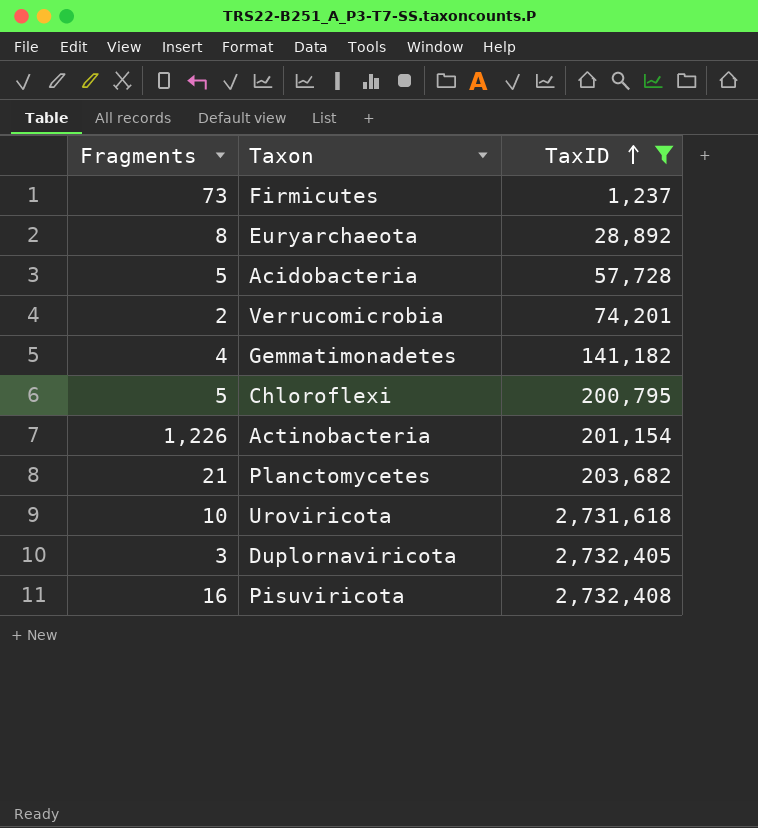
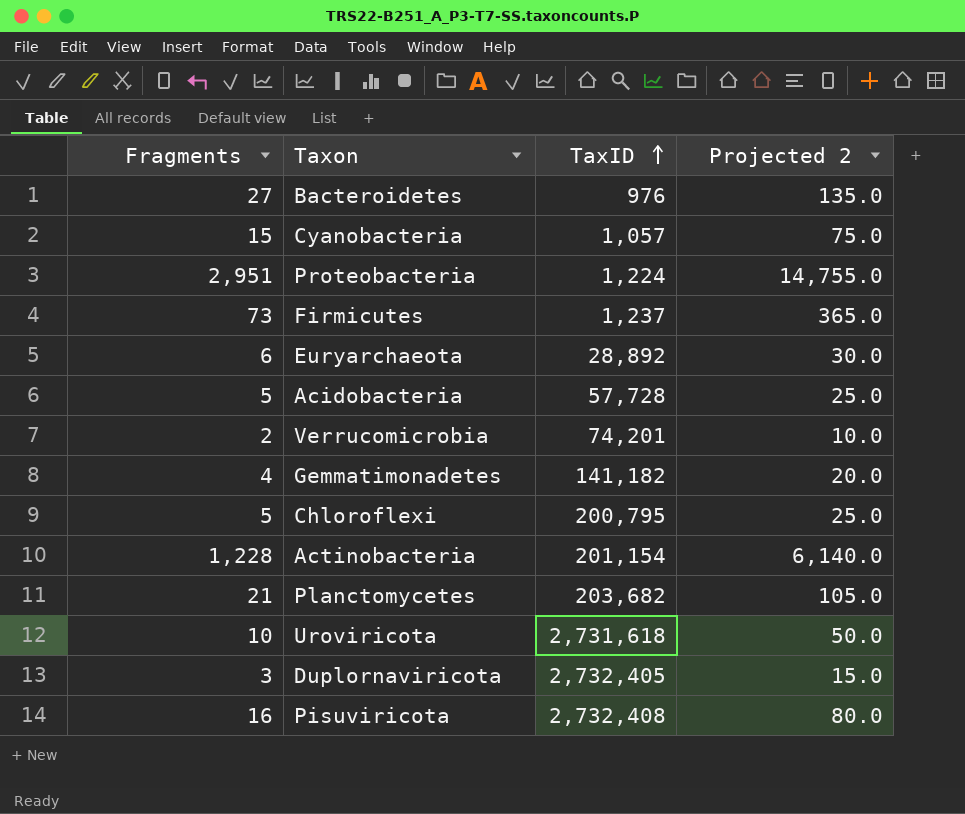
filter: TaxID >= 1,237 -> none
column Projected 2 | formula: none -> [Fragments] * 5
Euryarchaeota | Fragments: 8 -> 6
Actinobacteria | Fragments: 1,226 -> 1,228

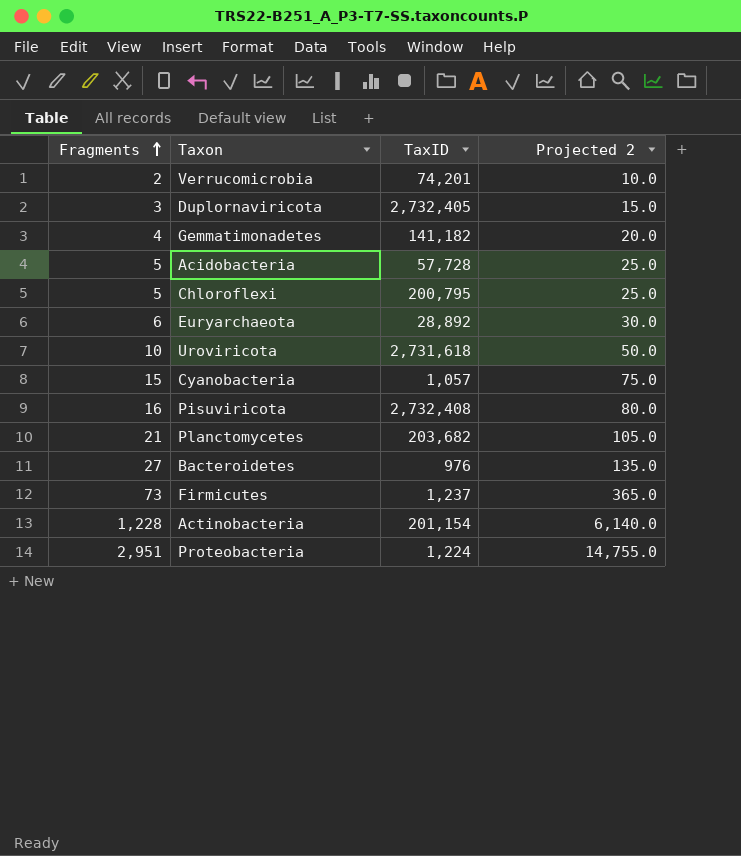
row order: TaxID ascending -> Fragments ascending

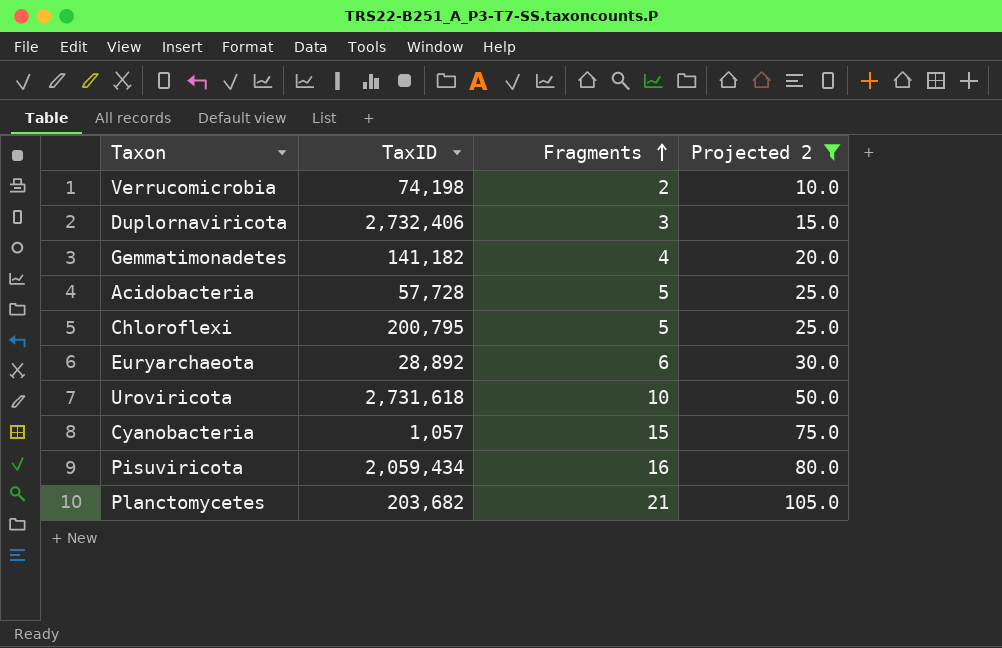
filter: none -> Projected 2 <= 105.0
column Fragments | position: 1 -> 3
Verrucomicrobia | TaxID: 74,201 -> 74,198
Duplornaviricota | TaxID: 2,732,405 -> 2,732,406
Pisuviricota | TaxID: 2,732,408 -> 2,059,434

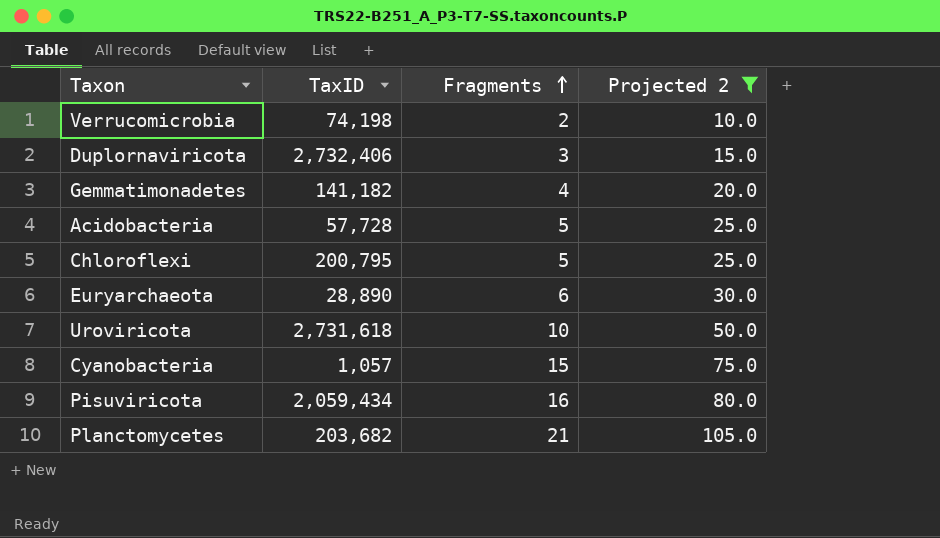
Euryarchaeota | TaxID: 28,892 -> 28,890

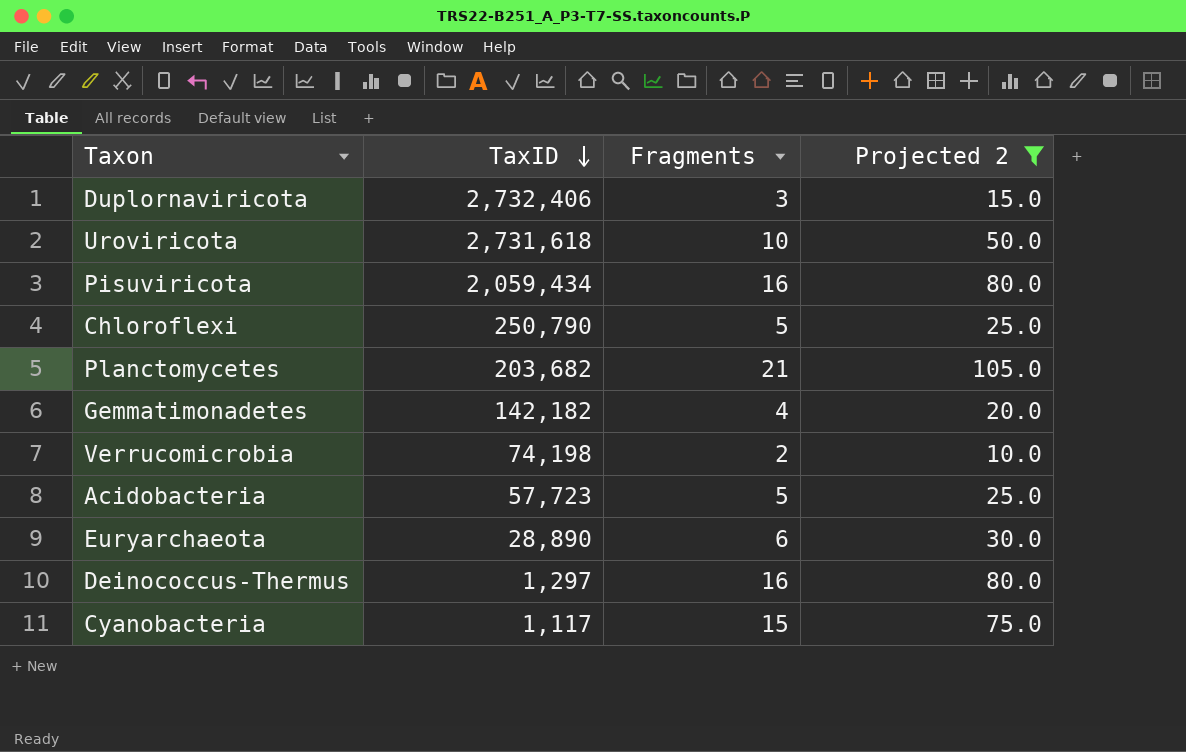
row order: Fragments ascending -> TaxID descending
Chloroflexi | TaxID: 200,795 -> 250,790
Gemmatimonadetes | TaxID: 141,182 -> 142,182
Acidobacteria | TaxID: 57,728 -> 57,723
row Deinococcus-Thermus: none -> 1,297 | 16 | 80.0
Cyanobacteria | TaxID: 1,057 -> 1,117

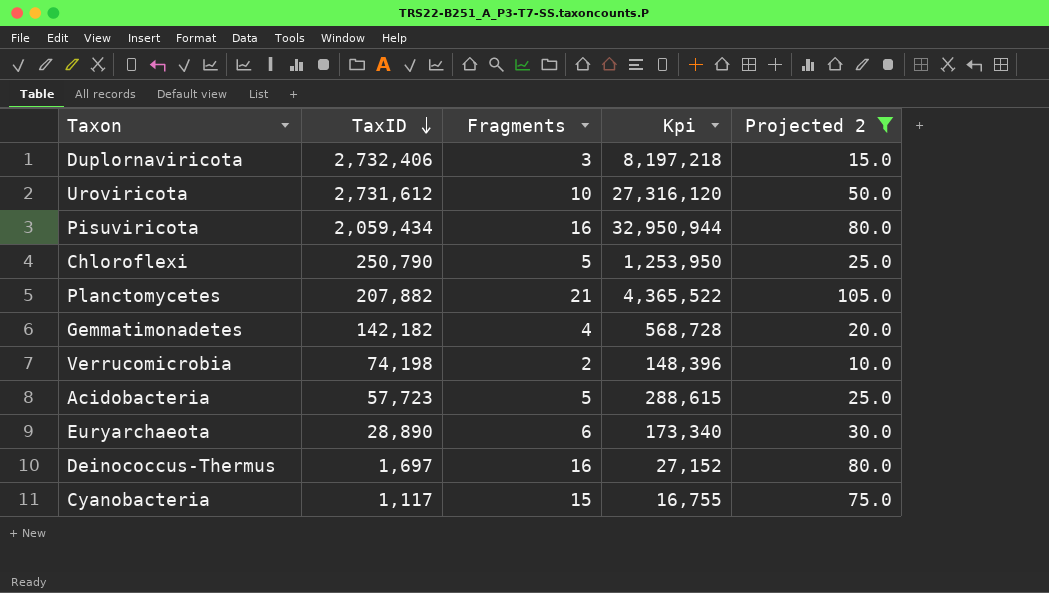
column Kpi | formula: none -> [TaxID] * [Fragments]
Uroviricota | TaxID: 2,731,618 -> 2,731,612
Planctomycetes | TaxID: 203,682 -> 207,882
Deinococcus-Thermus | TaxID: 1,297 -> 1,697

